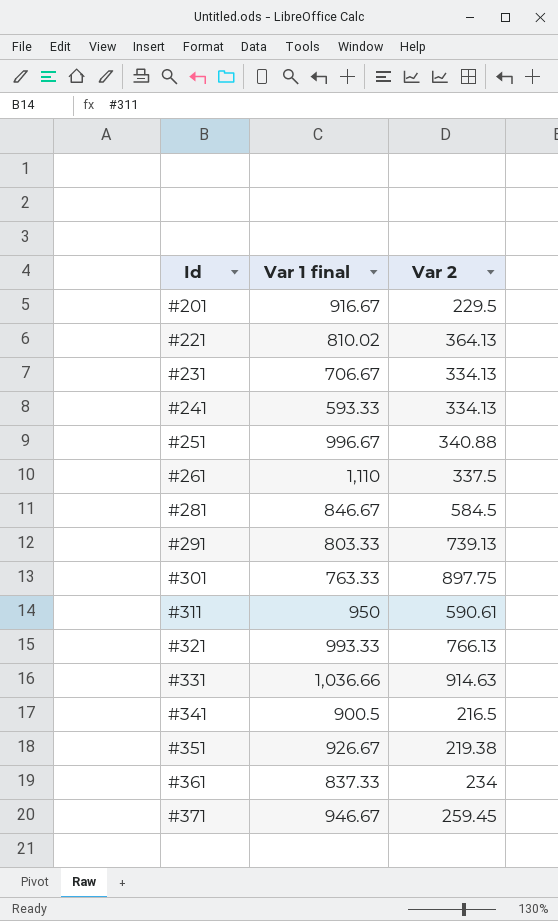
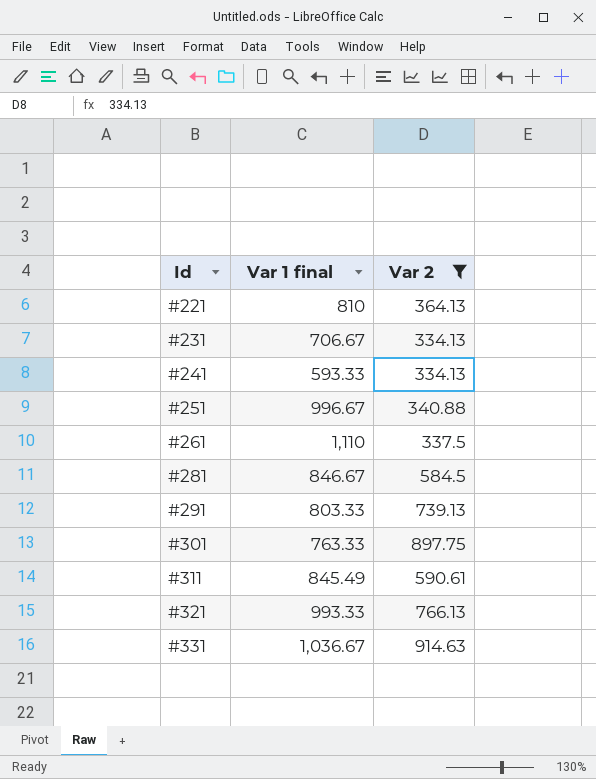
filter: none -> Var 2 >= 334.13
#221 | Var 1 final: 810.02 -> 810
#311 | Var 1 final: 950 -> 845.49
#331 | Var 1 final: 1,036.66 -> 1,036.67

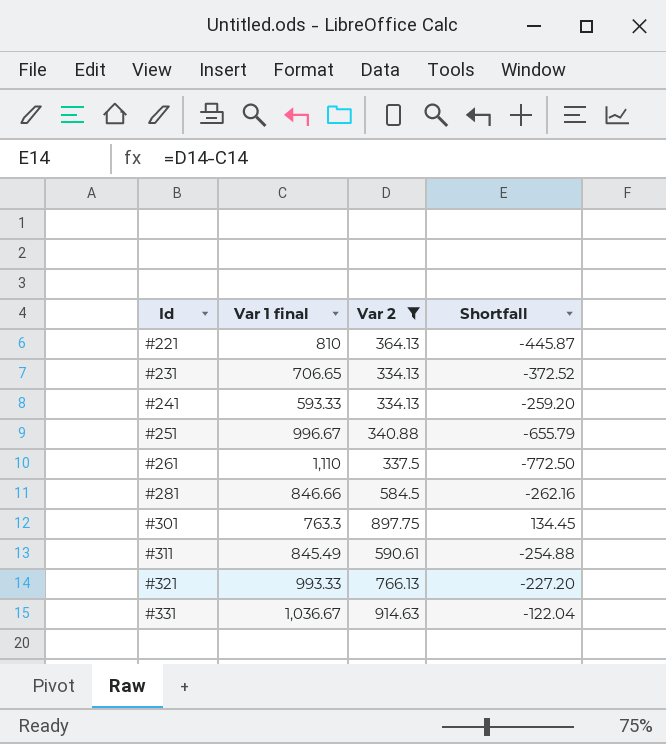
column Shortfall | formula: none -> [Var 2] - [Var 1 final]
row #291: 803.33 | 739.13 -> none
#231 | Var 1 final: 706.67 -> 706.65
#281 | Var 1 final: 846.67 -> 846.66
#301 | Var 1 final: 763.33 -> 763.3

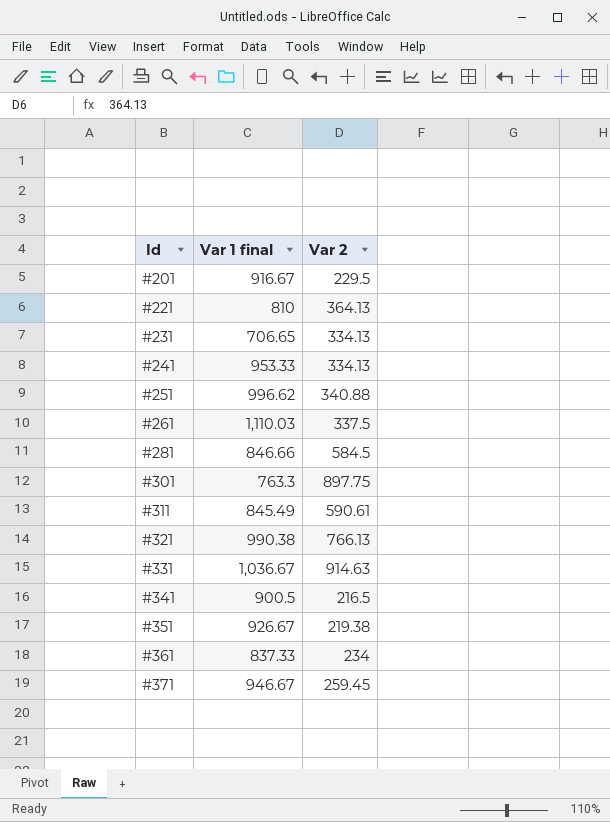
filter: Var 2 >= 334.13 -> none
column Shortfall | formula: [Var 2] - [Var 1 final] -> none
#241 | Var 1 final: 593.33 -> 953.33
#251 | Var 1 final: 996.67 -> 996.62
#261 | Var 1 final: 1,110 -> 1,110.03
#321 | Var 1 final: 993.33 -> 990.38

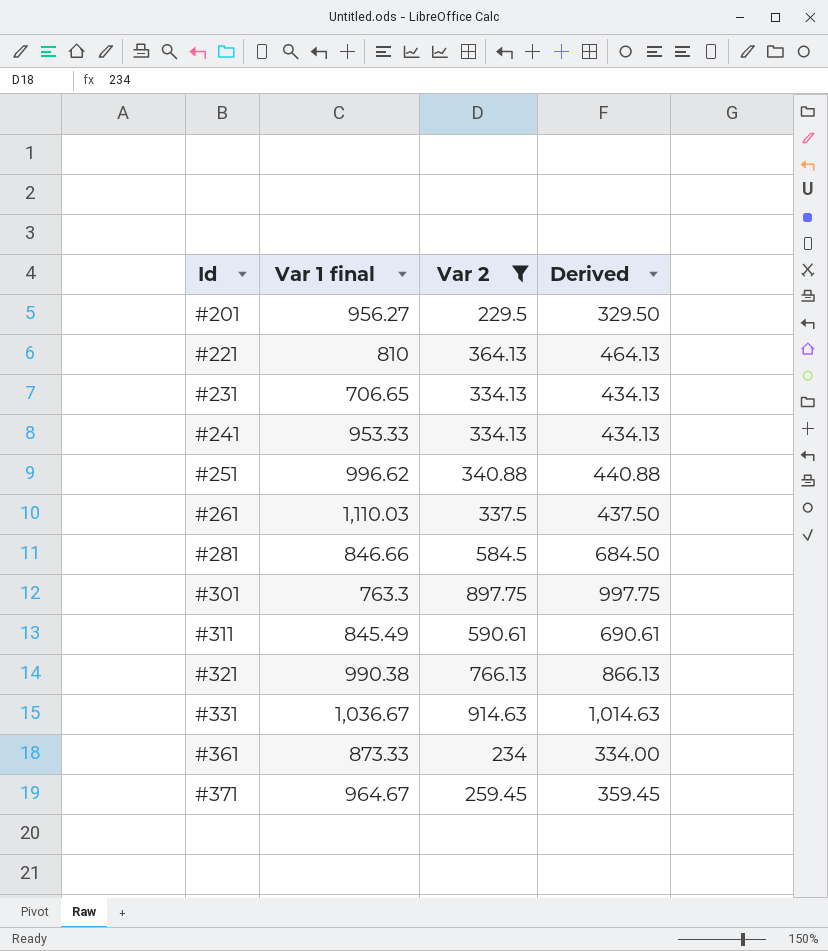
filter: none -> Var 2 >= 229.5
column Derived | formula: none -> [Var 2] + 100
#201 | Var 1 final: 916.67 -> 956.27
#361 | Var 1 final: 837.33 -> 873.33
#371 | Var 1 final: 946.67 -> 964.67

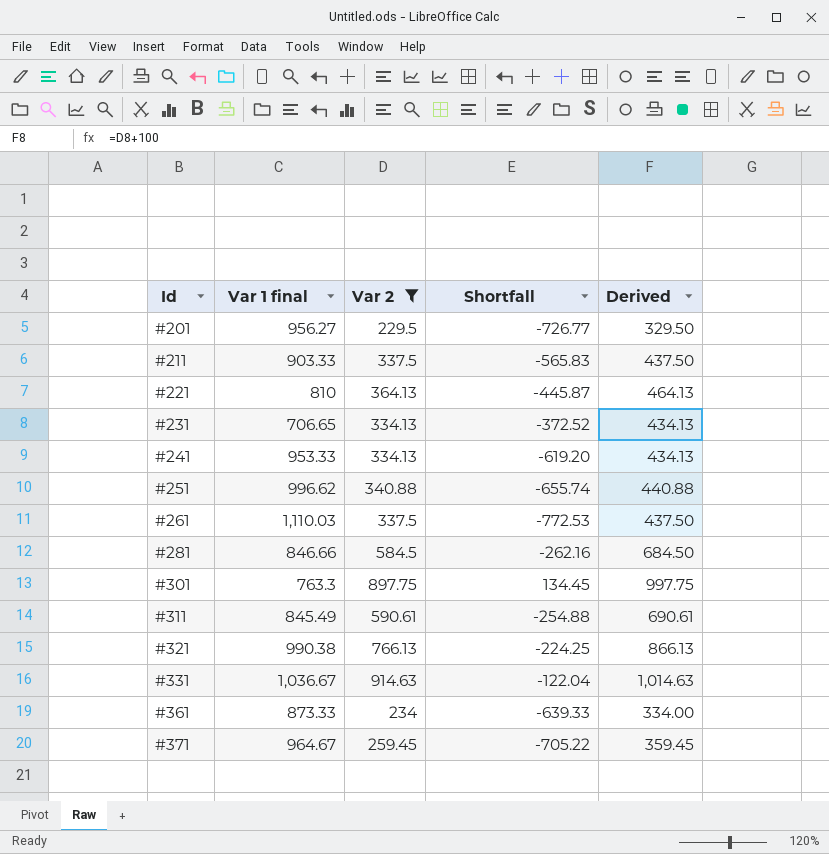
column Shortfall | formula: none -> [Var 2] - [Var 1 final]
row #211: none -> 903.33 | 337.5 | -565.83 | 437.50

